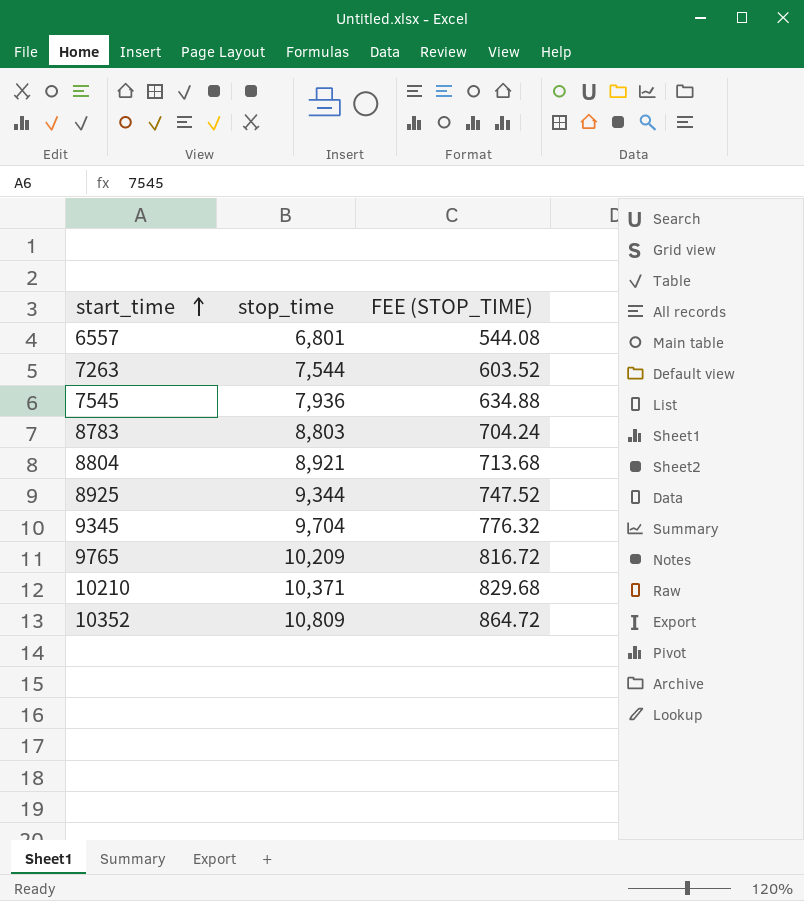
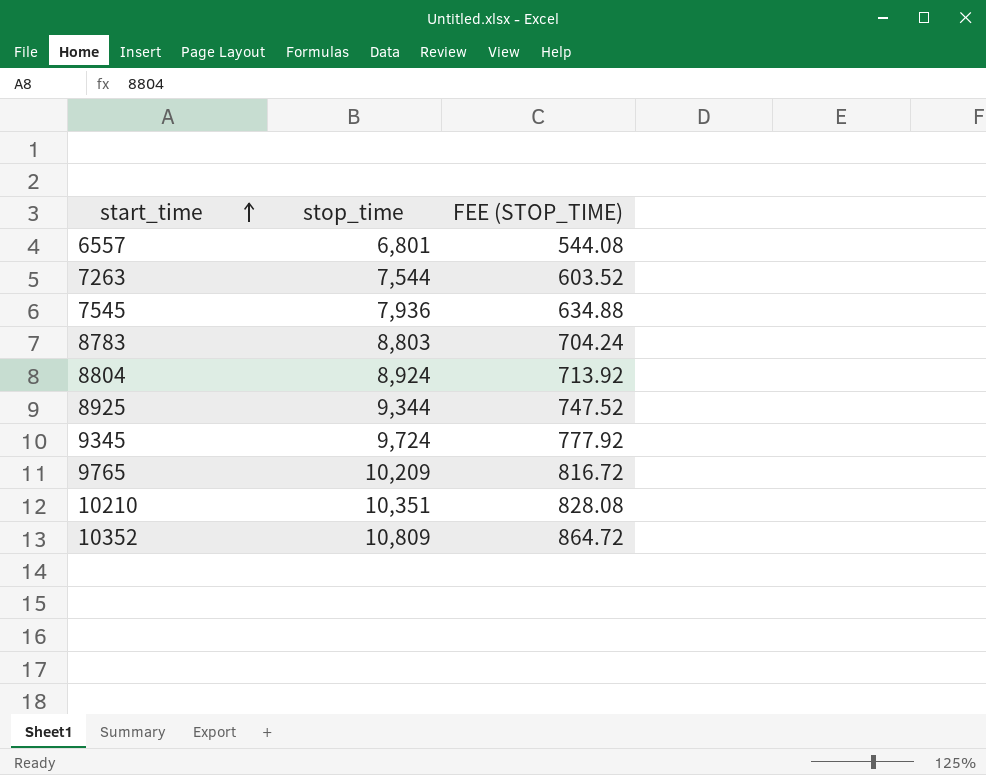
8804 | stop_time: 8,921 -> 8,924
8804 | FEE (STOP_TIME): 713.68 -> 713.92
9345 | stop_time: 9,704 -> 9,724
9345 | FEE (STOP_TIME): 776.32 -> 777.92
10210 | stop_time: 10,371 -> 10,351
10210 | FEE (STOP_TIME): 829.68 -> 828.08

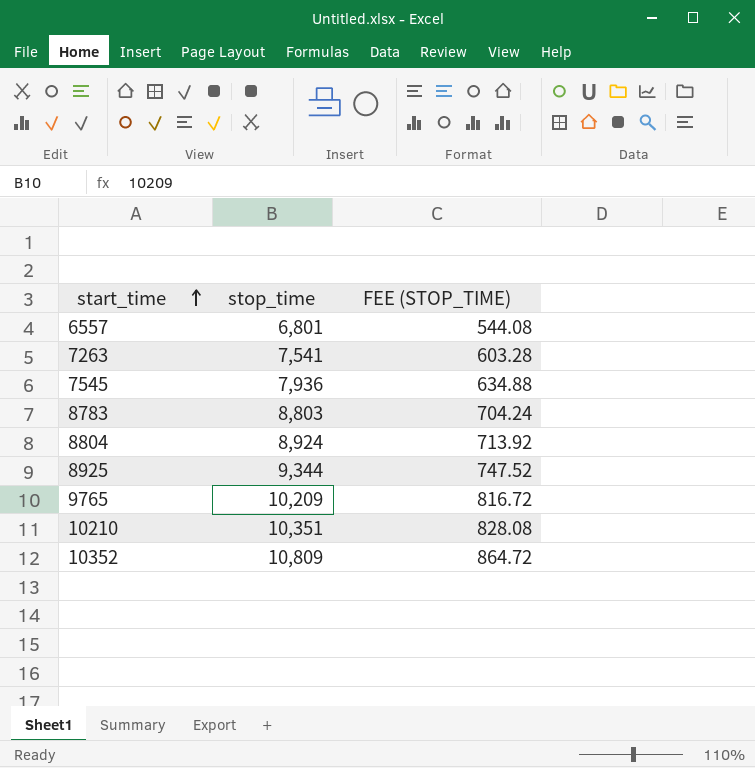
row 9345: 9,724 | 777.92 -> none
7263 | stop_time: 7,544 -> 7,541
7263 | FEE (STOP_TIME): 603.52 -> 603.28

